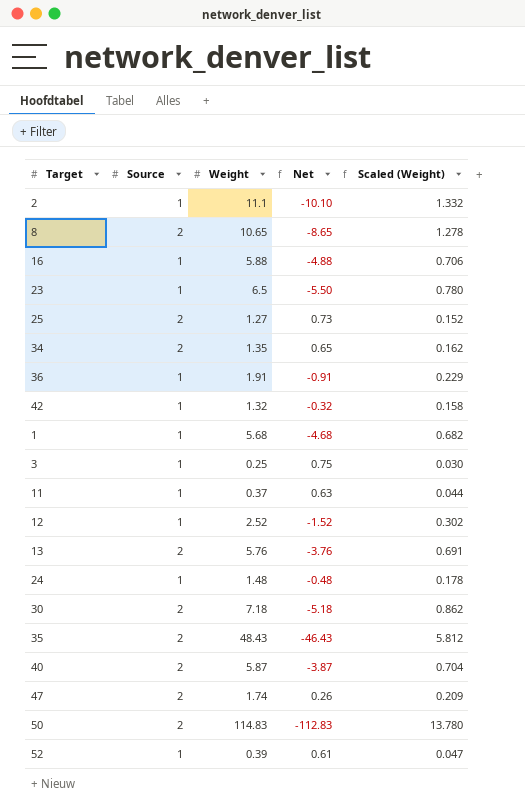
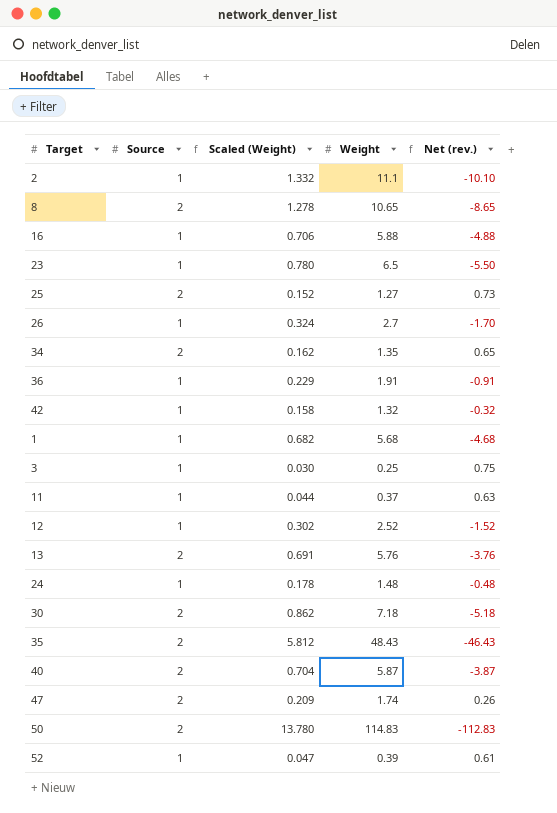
column Scaled (Weight) | position: 5 -> 3
column name: Net -> Net (rev.)
row 26: none -> 1 | 0.324 | 2.7 | -1.70

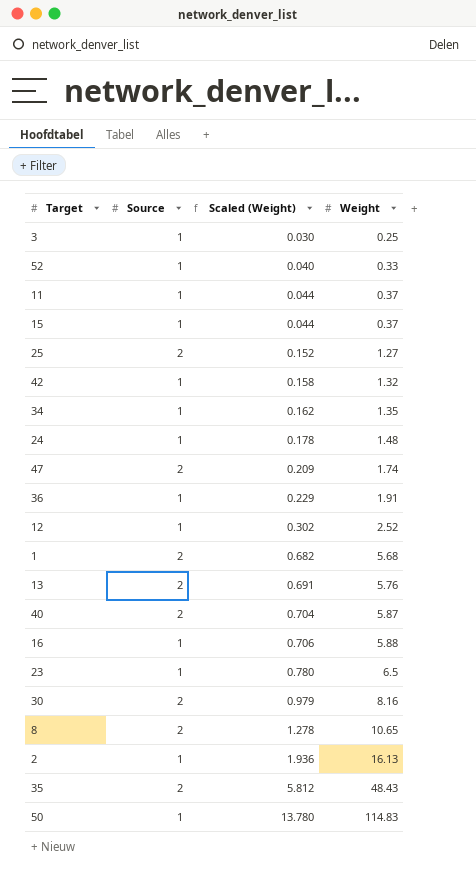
row order: none -> Scaled (Weight) ascending
column Net (rev.) | formula: [Source] - [Weight] -> none
row 26: 1 | 0.324 | 2.7 | -1.70 -> none
52 | Scaled (Weight): 0.047 -> 0.040
52 | Weight: 0.39 -> 0.33
row 15: none -> 1 | 0.044 | 0.37
34 | Source: 2 -> 1
1 | Source: 1 -> 2
30 | Scaled (Weight): 0.862 -> 0.979
30 | Weight: 7.18 -> 8.16
2 | Scaled (Weight): 1.332 -> 1.936
2 | Weight: 11.1 -> 16.13
50 | Source: 2 -> 1

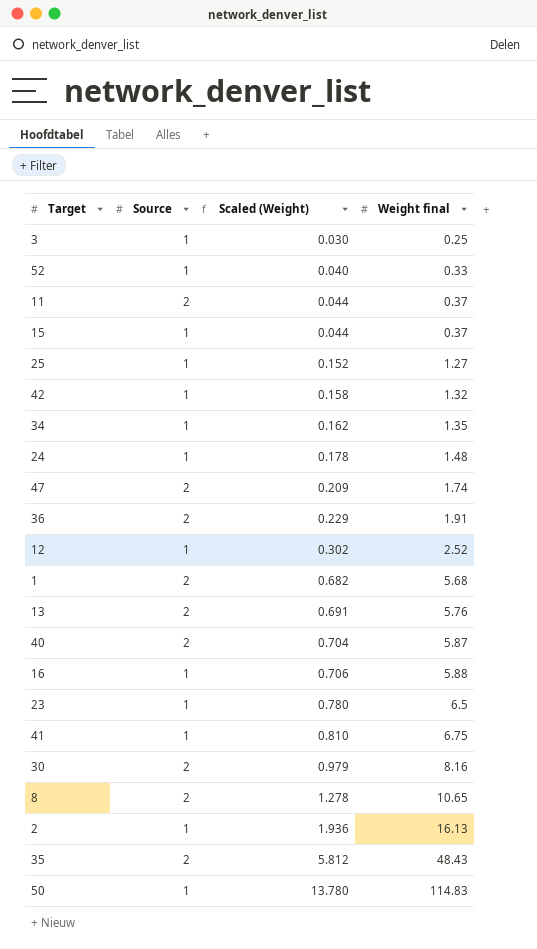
column name: Weight -> Weight final
11 | Source: 1 -> 2
25 | Source: 2 -> 1
36 | Source: 1 -> 2
row 41: none -> 1 | 0.810 | 6.75

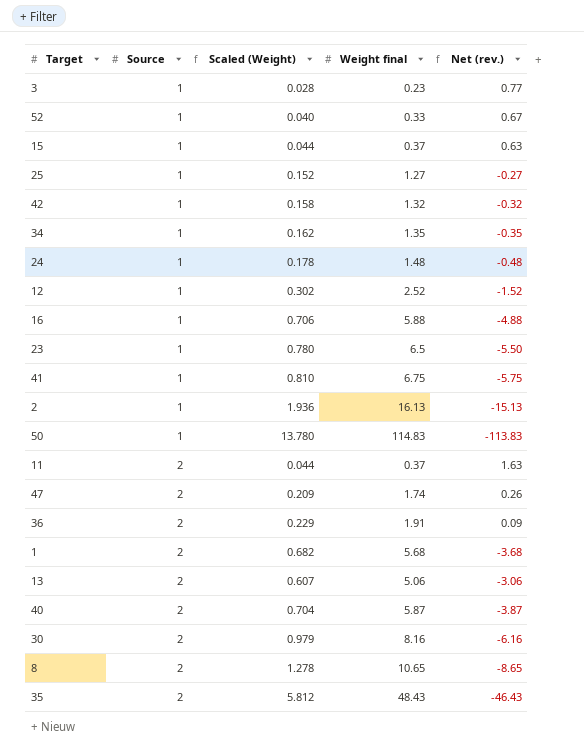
row order: Scaled (Weight) ascending -> Source ascending
column Net (rev.) | formula: none -> [Source] - [Weight final]
3 | Scaled (Weight): 0.030 -> 0.028
3 | Weight final: 0.25 -> 0.23
13 | Scaled (Weight): 0.691 -> 0.607
13 | Weight final: 5.76 -> 5.06

